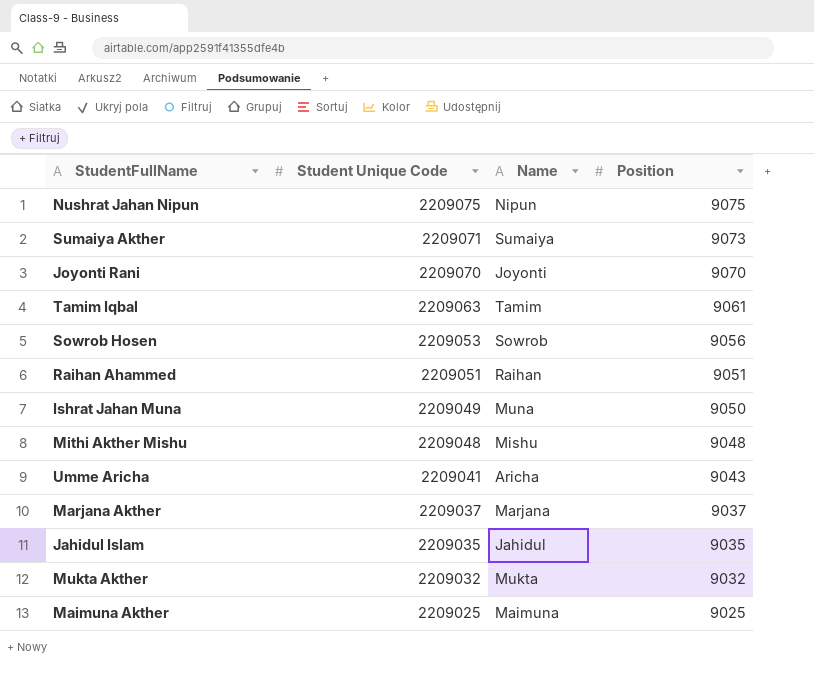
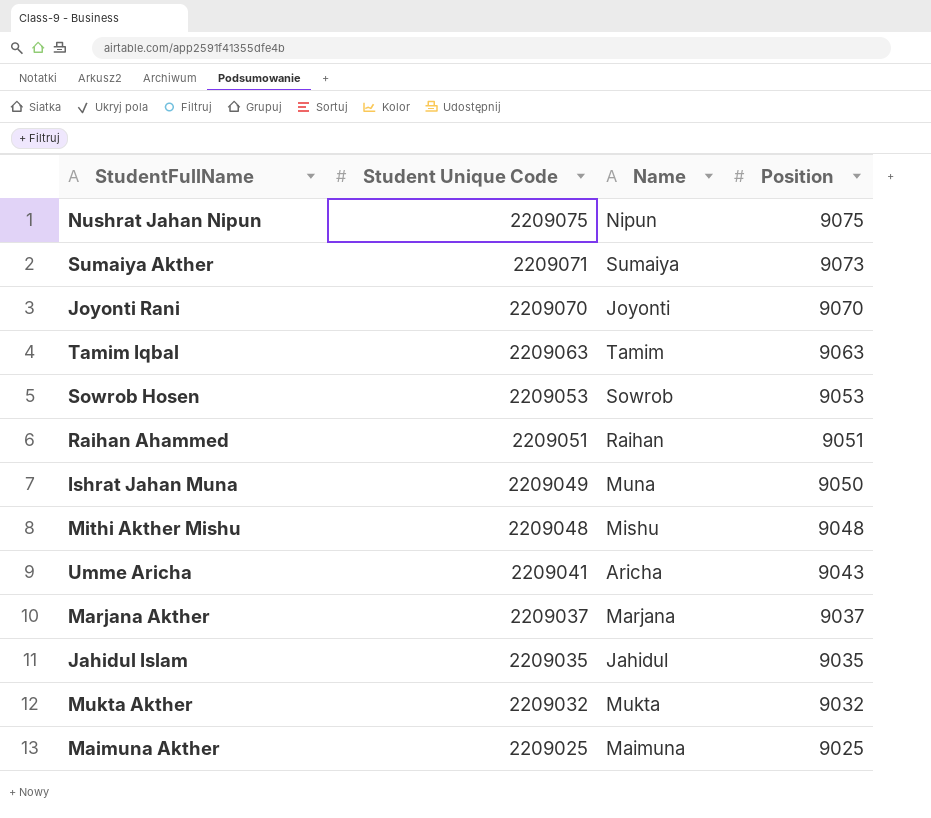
Tamim Iqbal | Position: 9061 -> 9063
Sowrob Hosen | Position: 9056 -> 9053

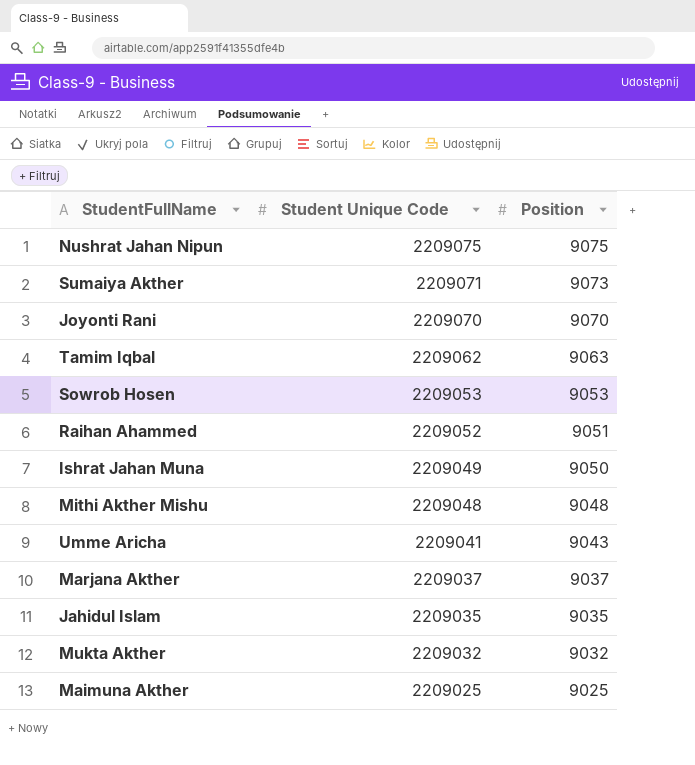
column Name | position: 3 -> none
Tamim Iqbal | Student Unique Code: 2209063 -> 2209062
Raihan Ahammed | Student Unique Code: 2209051 -> 2209052

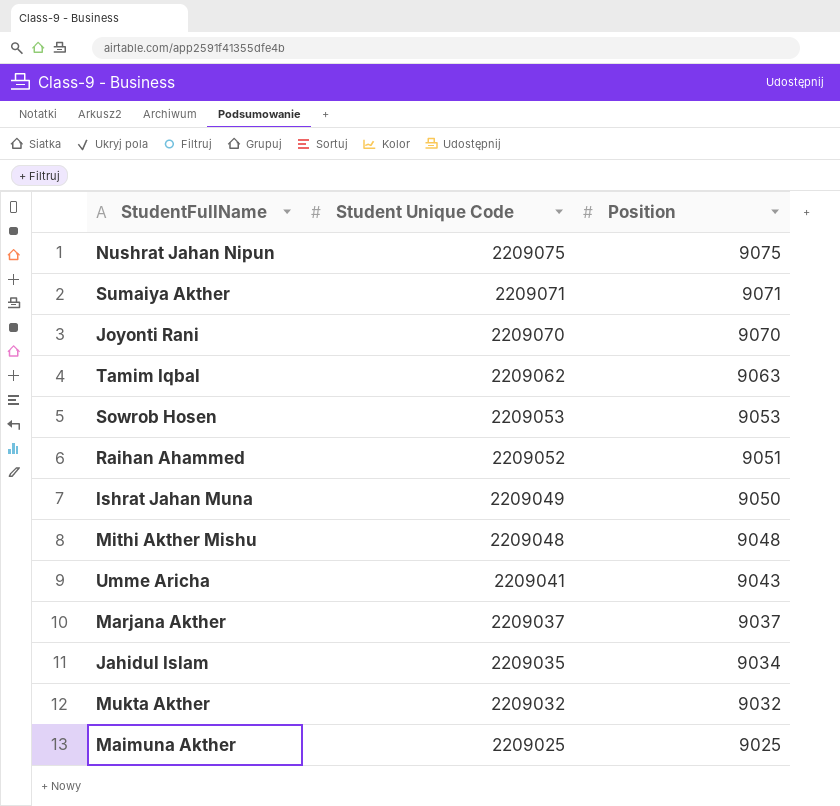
Sumaiya Akther | Position: 9073 -> 9071
Jahidul Islam | Position: 9035 -> 9034

